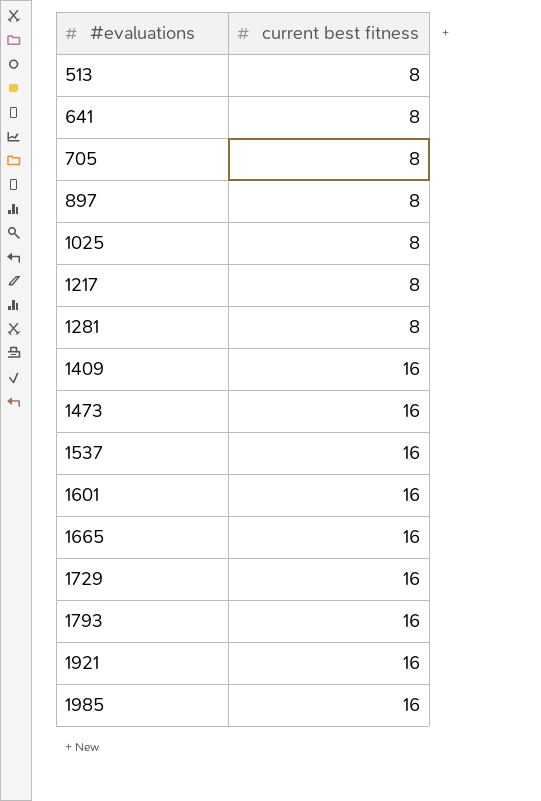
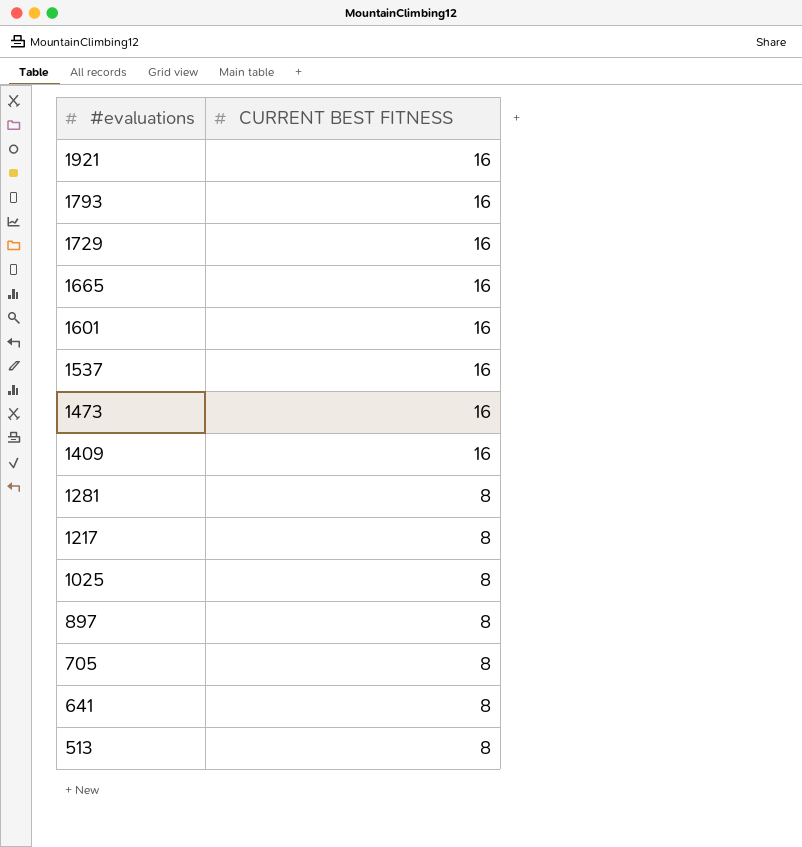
row order: #evaluations ascending -> #evaluations descending
column name: current best fitness -> CURRENT BEST FITNESS
row 1985: 16 -> none

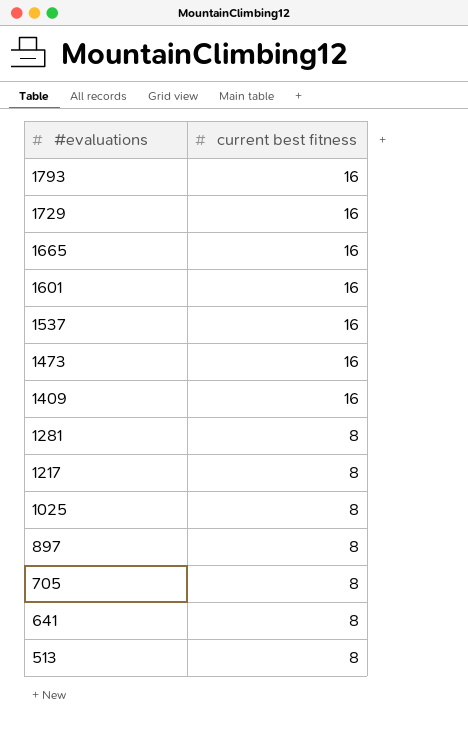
column name: CURRENT BEST FITNESS -> current best fitness
row 1921: 16 -> none

